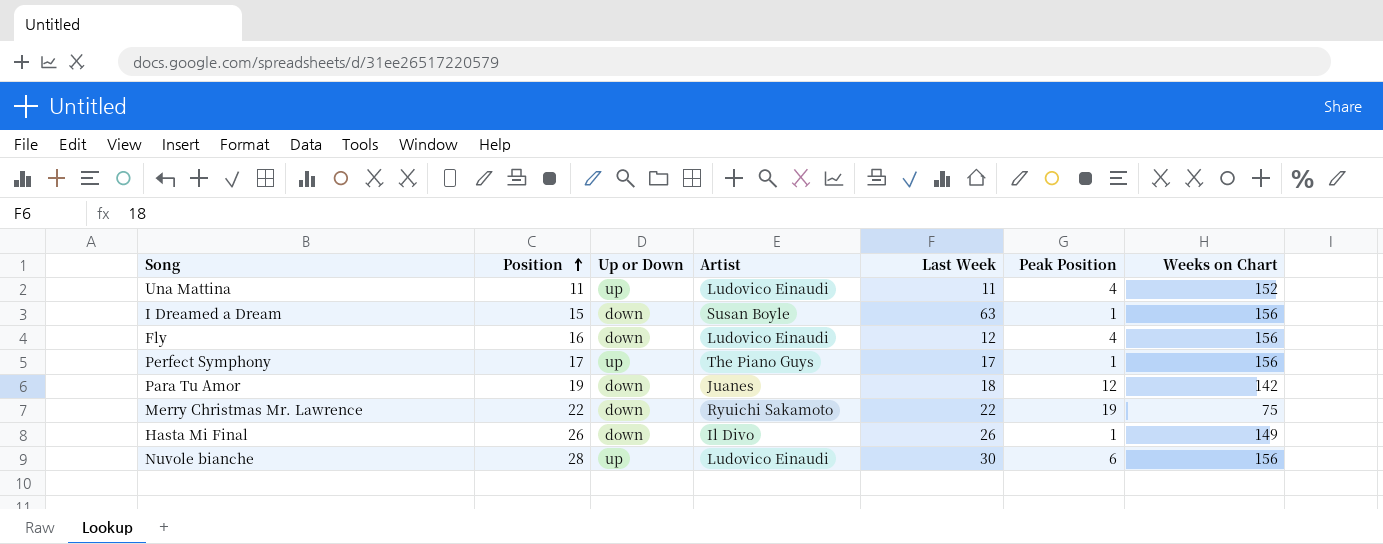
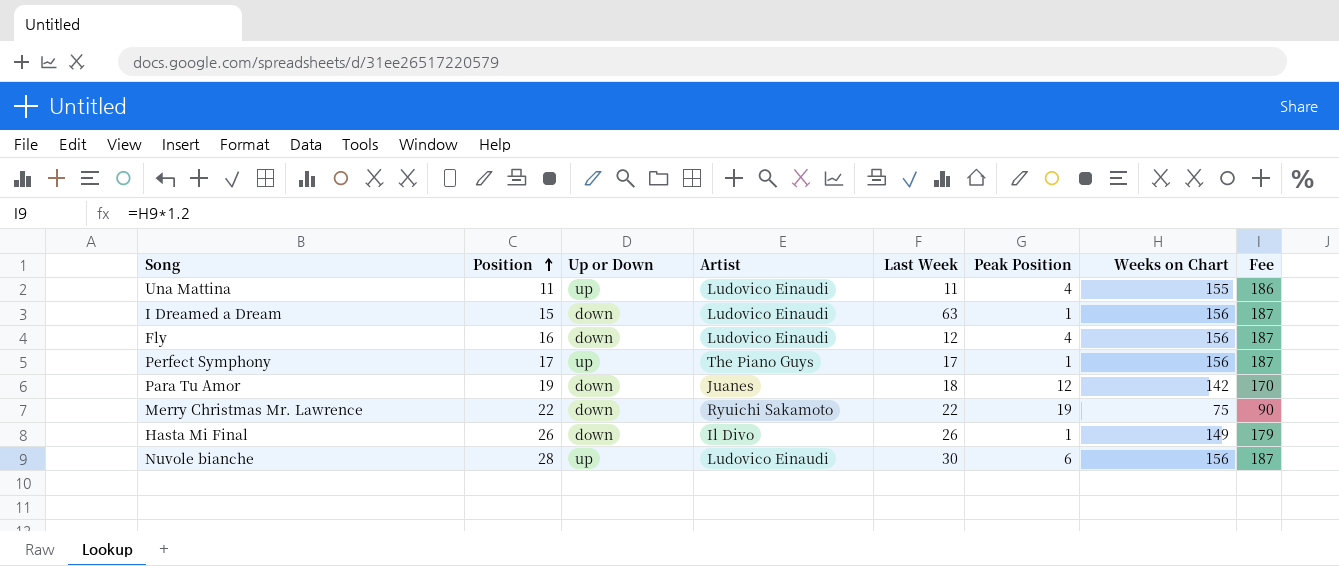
column Fee | formula: none -> [Weeks on Chart] * 1.2
Una Mattina | Weeks on Chart: 152 -> 155
I Dreamed a Dream | Artist: Susan Boyle -> Ludovico Einaudi

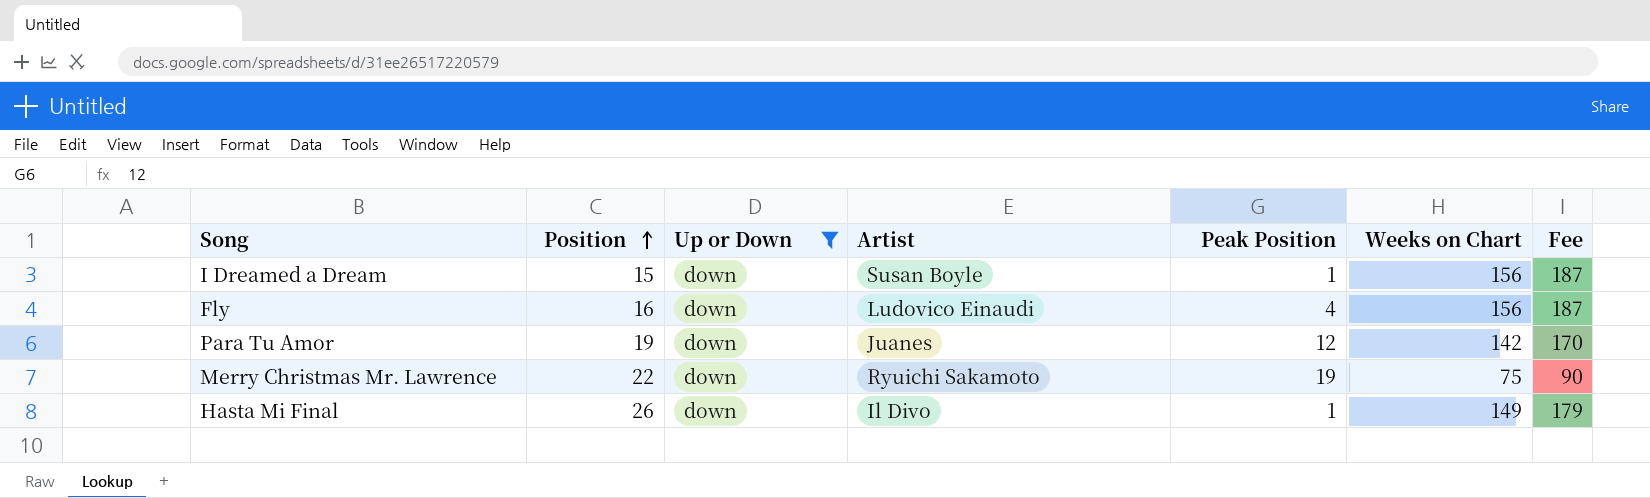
filter: none -> Up or Down = down
column Last Week | position: 5 -> none
I Dreamed a Dream | Artist: Ludovico Einaudi -> Susan Boyle

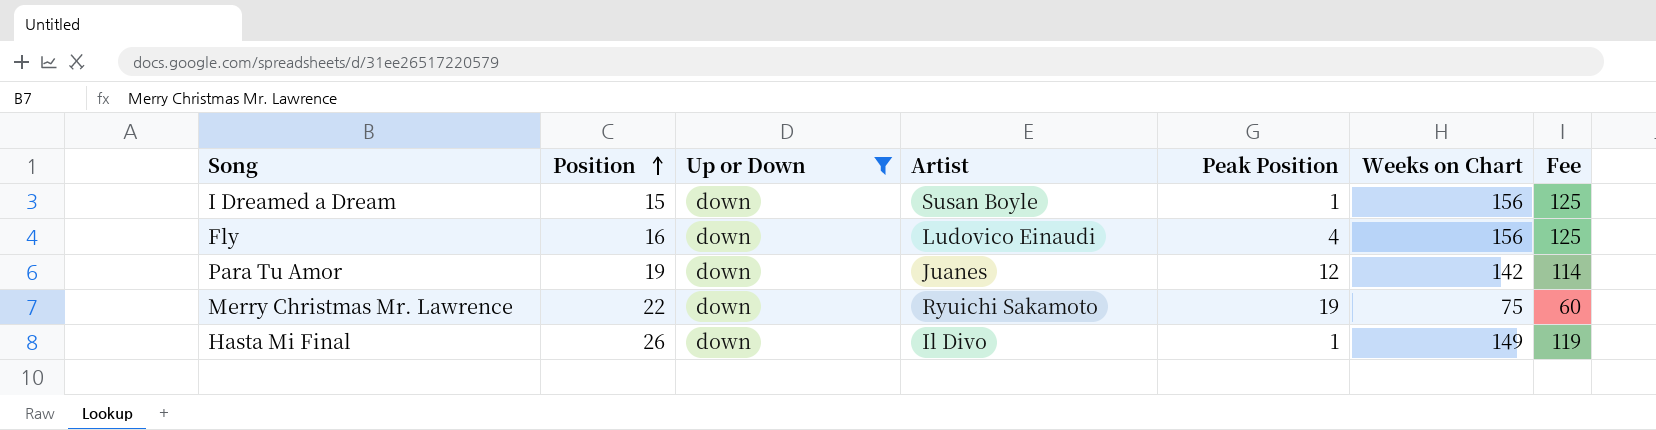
column Fee | formula: [Weeks on Chart] * 1.2 -> [Weeks on Chart] * 0.8

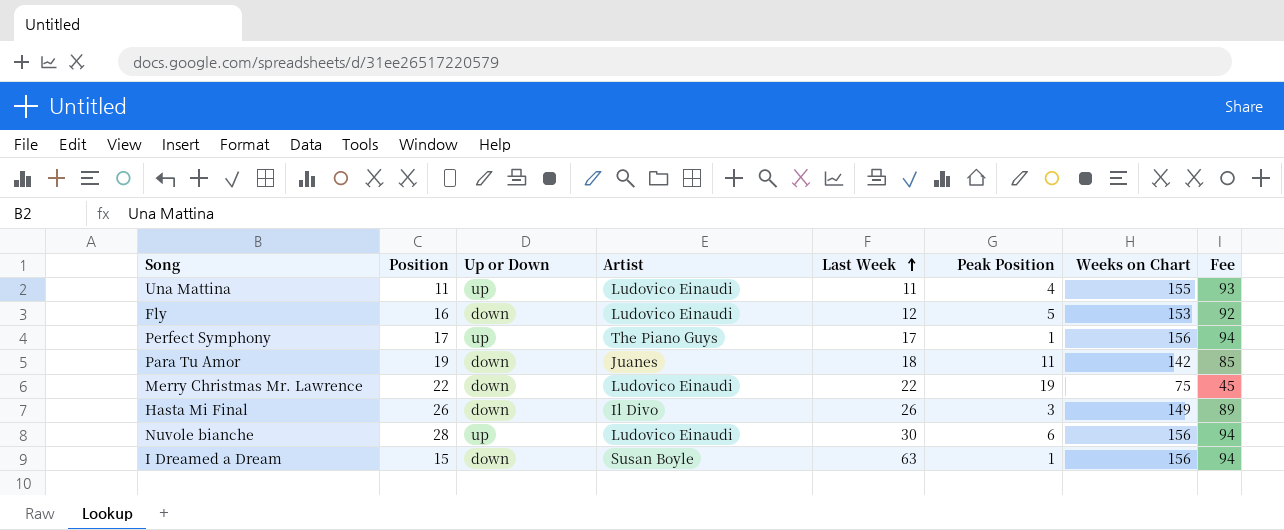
filter: Up or Down = down -> none
row order: Position ascending -> Last Week ascending
column Last Week | position: none -> 5
column Fee | formula: [Weeks on Chart] * 0.8 -> [Weeks on Chart] * 0.6
Fly | Peak Position: 4 -> 5
Fly | Weeks on Chart: 156 -> 153
Para Tu Amor | Peak Position: 12 -> 11
Merry Christmas Mr. Lawrence | Artist: Ryuichi Sakamoto -> Ludovico Einaudi
Hasta Mi Final | Peak Position: 1 -> 3

